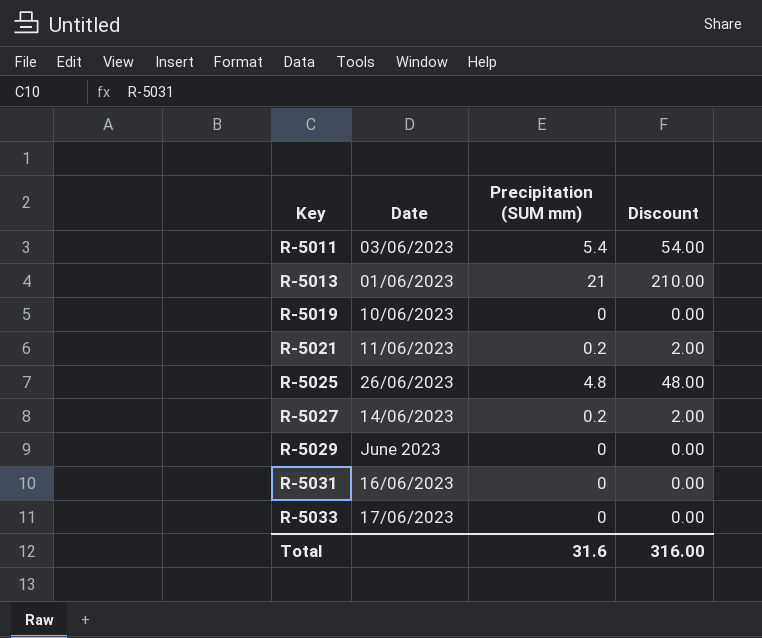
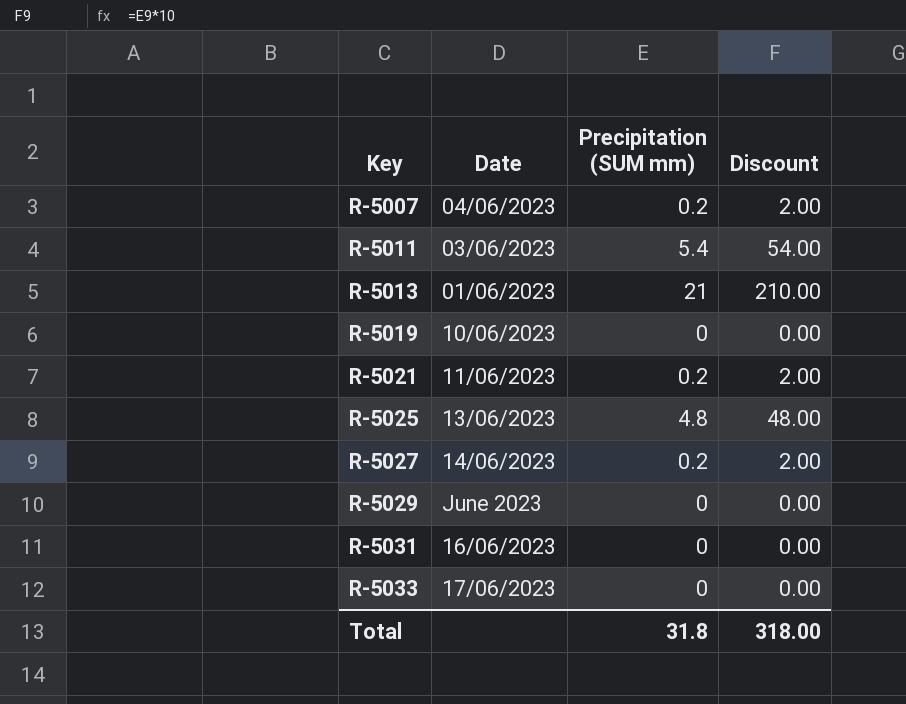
row R-5007: none -> 04/06/2023 | 0.2 | 2.00
R-5025 | Date: 26/06/2023 -> 13/06/2023
Total | Precipitation (SUM mm): 31.6 -> 31.8
Total | Discount: 316.00 -> 318.00

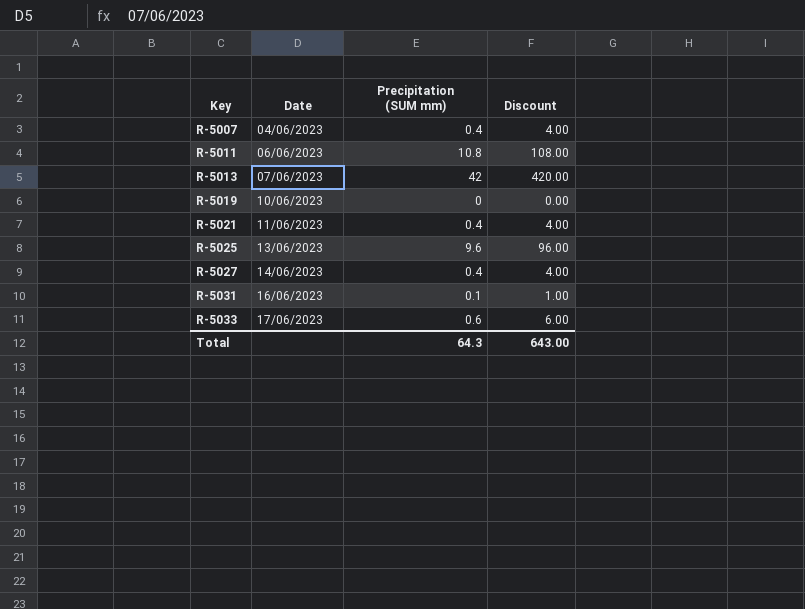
row R-5029: June 2023 | 0 | 0.00 -> none
R-5007 | Precipitation (SUM mm): 0.2 -> 0.4
R-5007 | Discount: 2.00 -> 4.00
R-5011 | Date: 03/06/2023 -> 06/06/2023
R-5011 | Precipitation (SUM mm): 5.4 -> 10.8
R-5011 | Discount: 54.00 -> 108.00
R-5013 | Date: 01/06/2023 -> 07/06/2023
R-5013 | Precipitation (SUM mm): 21 -> 42
R-5013 | Discount: 210.00 -> 420.00
R-5021 | Precipitation (SUM mm): 0.2 -> 0.4
R-5021 | Discount: 2.00 -> 4.00
R-5025 | Precipitation (SUM mm): 4.8 -> 9.6
R-5025 | Discount: 48.00 -> 96.00
R-5027 | Precipitation (SUM mm): 0.2 -> 0.4
R-5027 | Discount: 2.00 -> 4.00
R-5031 | Precipitation (SUM mm): 0 -> 0.1
R-5031 | Discount: 0.00 -> 1.00
R-5033 | Precipitation (SUM mm): 0 -> 0.6
R-5033 | Discount: 0.00 -> 6.00
Total | Precipitation (SUM mm): 31.8 -> 64.3
Total | Discount: 318.00 -> 643.00

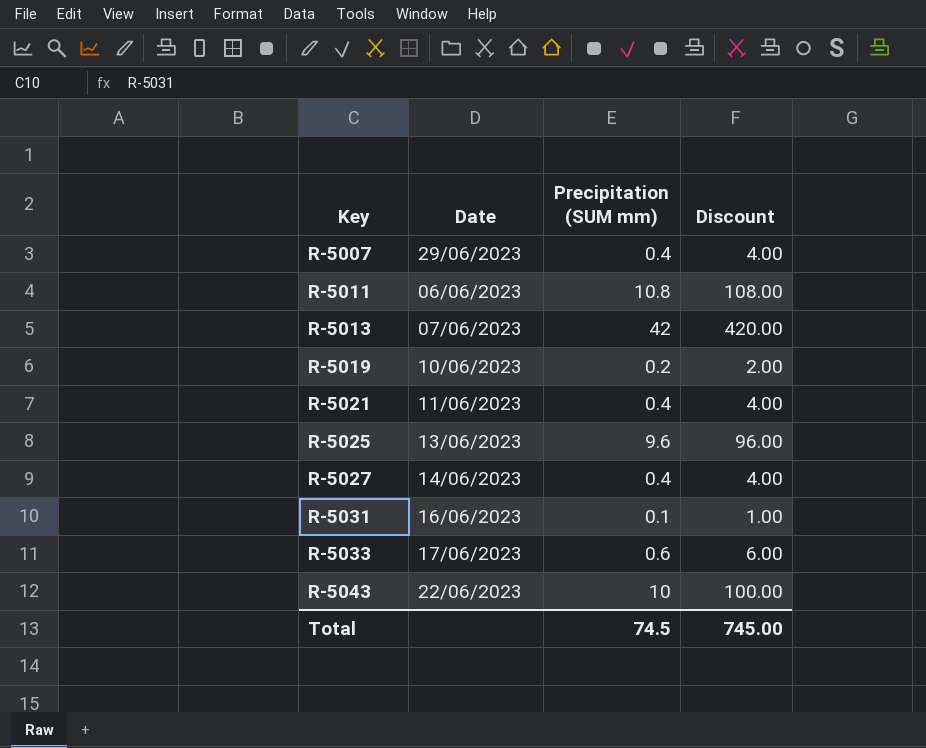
R-5007 | Date: 04/06/2023 -> 29/06/2023
R-5019 | Precipitation (SUM mm): 0 -> 0.2
R-5019 | Discount: 0.00 -> 2.00
row R-5043: none -> 22/06/2023 | 10 | 100.00
Total | Precipitation (SUM mm): 64.3 -> 74.5
Total | Discount: 643.00 -> 745.00

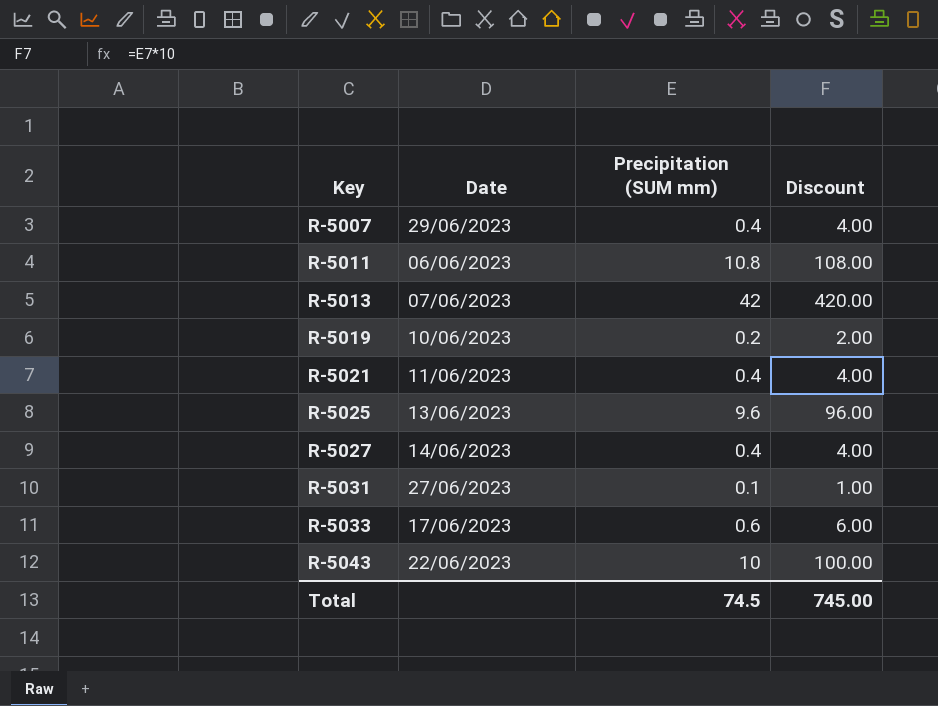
R-5031 | Date: 16/06/2023 -> 27/06/2023

